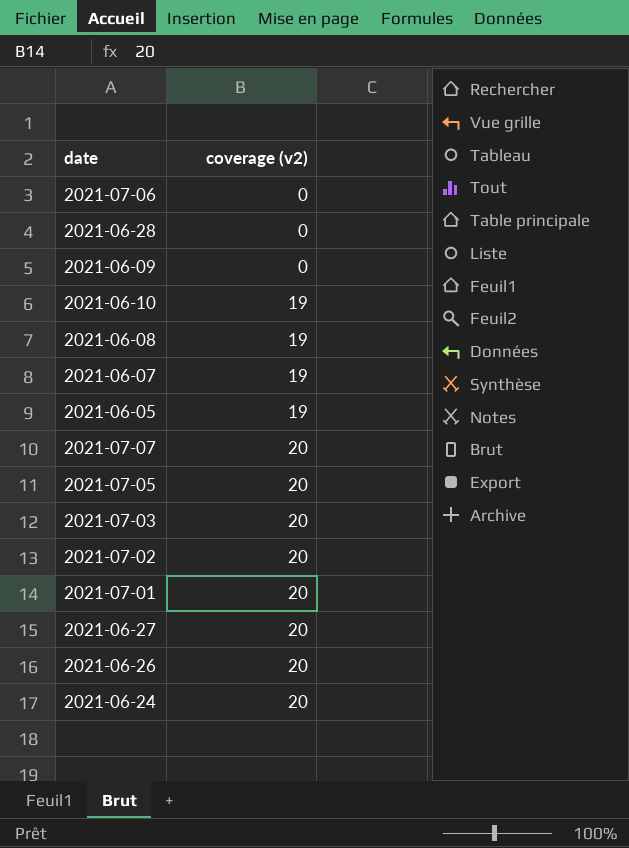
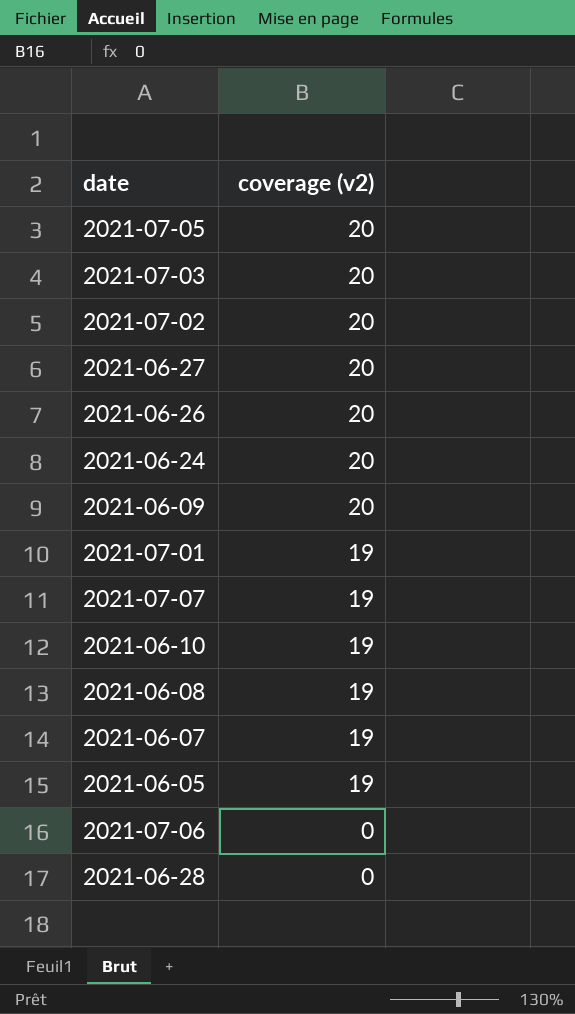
row order: coverage (v2) ascending -> coverage (v2) descending
2021-06-09 | coverage (v2): 0 -> 20
2021-07-01 | coverage (v2): 20 -> 19
2021-07-07 | coverage (v2): 20 -> 19

